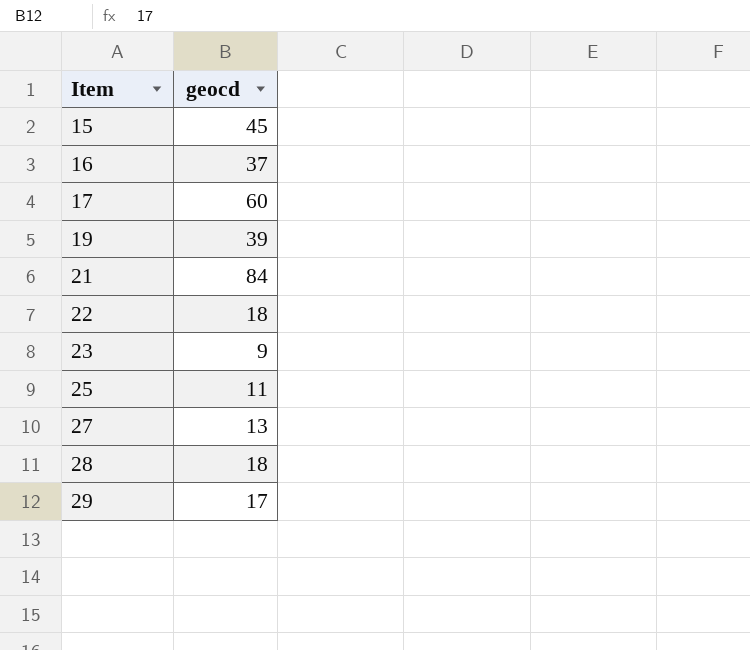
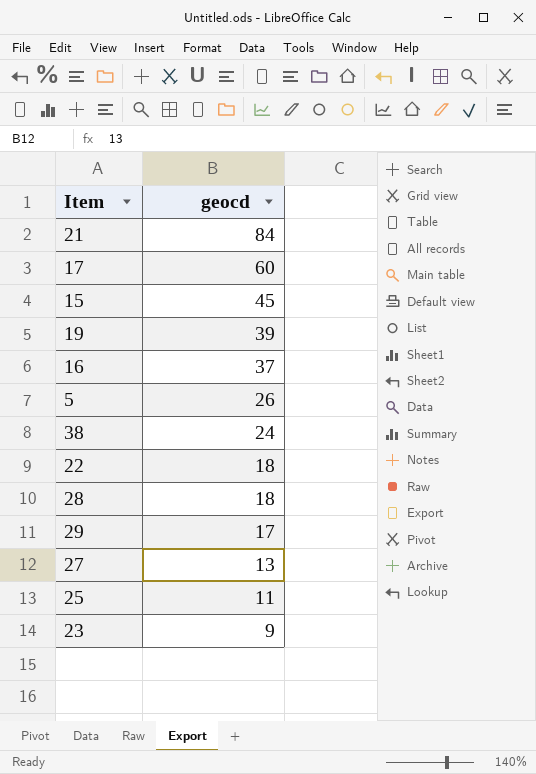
row order: Item ascending -> geocd descending
row 5: none -> 26
row 38: none -> 24

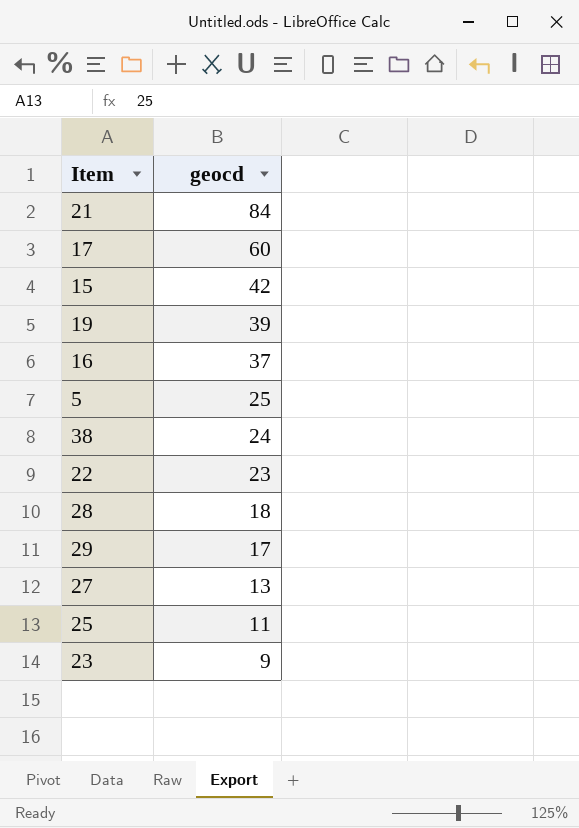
15 | geocd: 45 -> 42
5 | geocd: 26 -> 25
22 | geocd: 18 -> 23

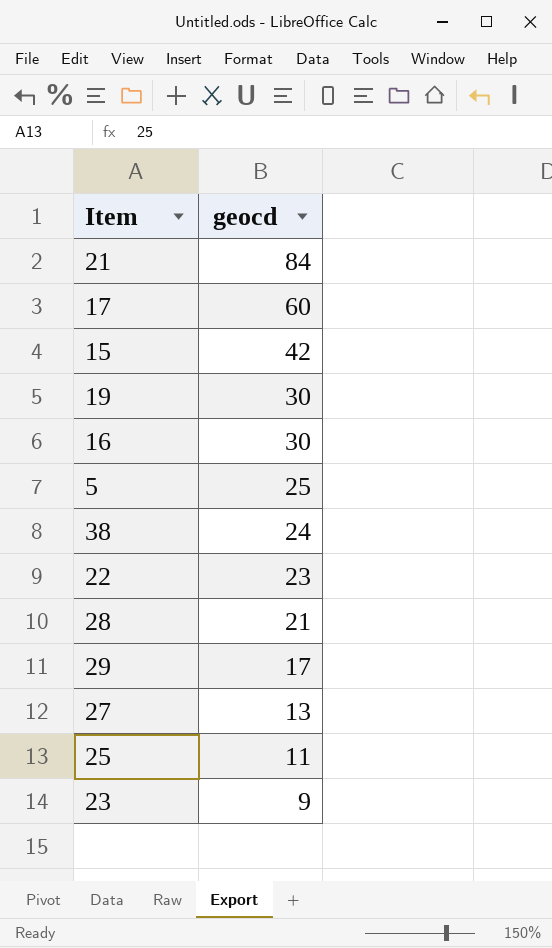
19 | geocd: 39 -> 30
16 | geocd: 37 -> 30
28 | geocd: 18 -> 21

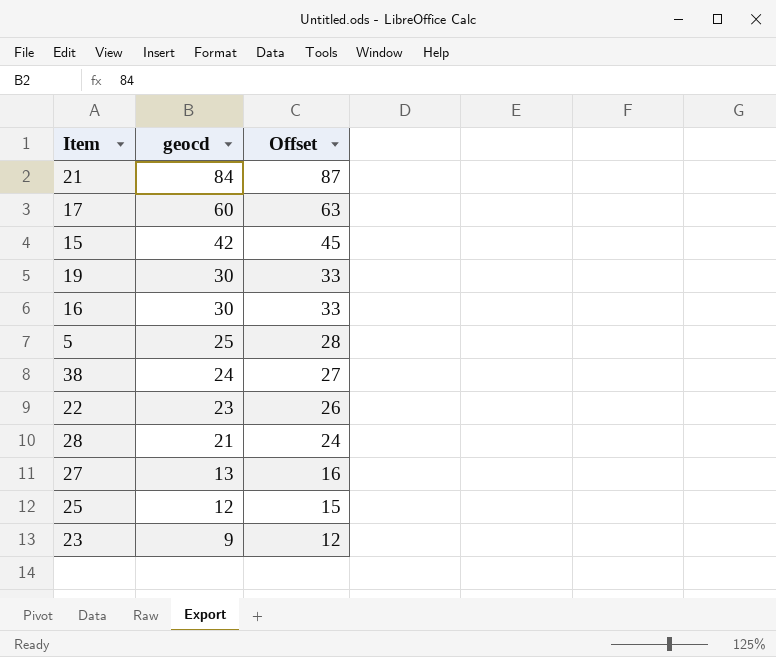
column Offset | formula: none -> [geocd] + 3
row 29: 17 -> none
25 | geocd: 11 -> 12

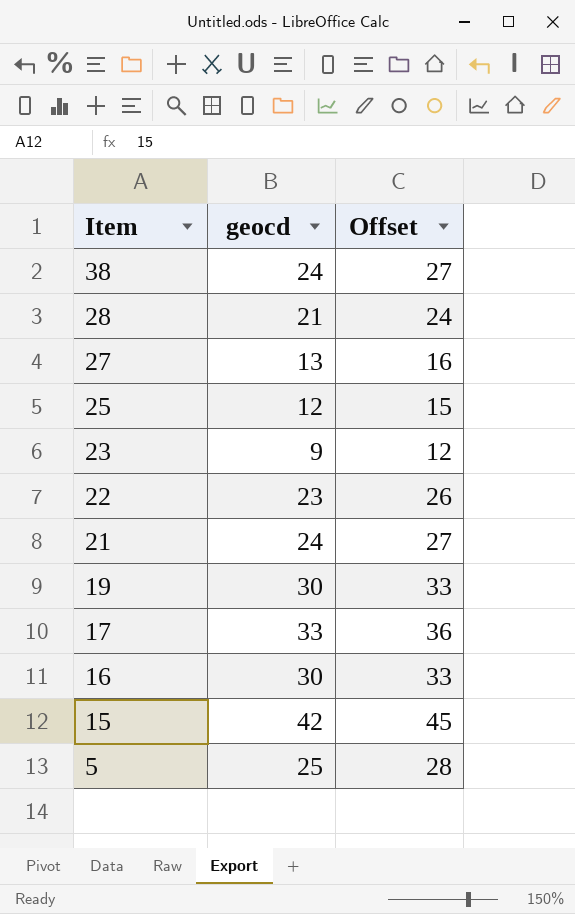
row order: geocd descending -> Item descending
21 | geocd: 84 -> 24
21 | Offset: 87 -> 27
17 | geocd: 60 -> 33
17 | Offset: 63 -> 36

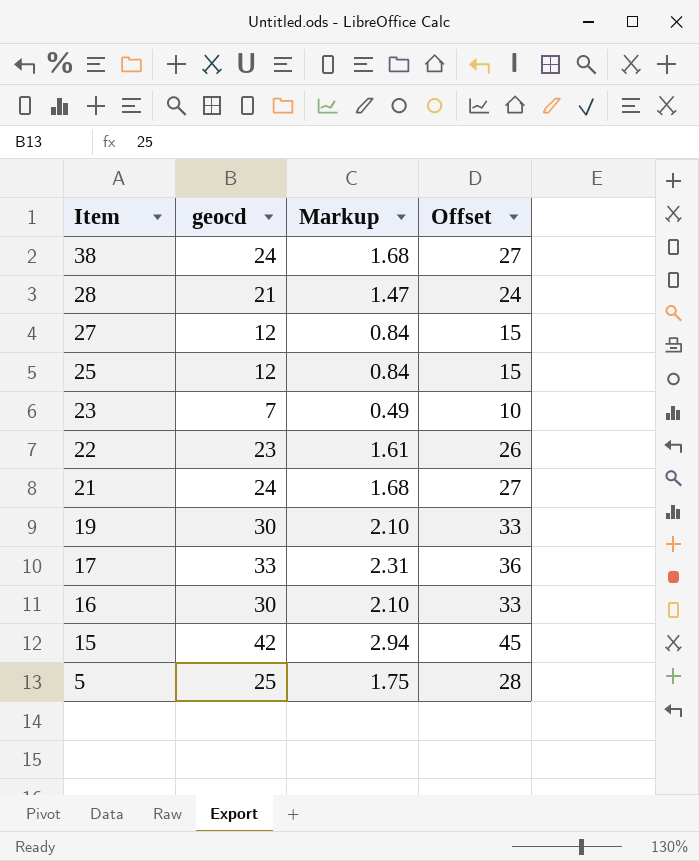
column Markup | formula: none -> [geocd] * 0.07
27 | geocd: 13 -> 12
27 | Offset: 16 -> 15
23 | geocd: 9 -> 7
23 | Offset: 12 -> 10

